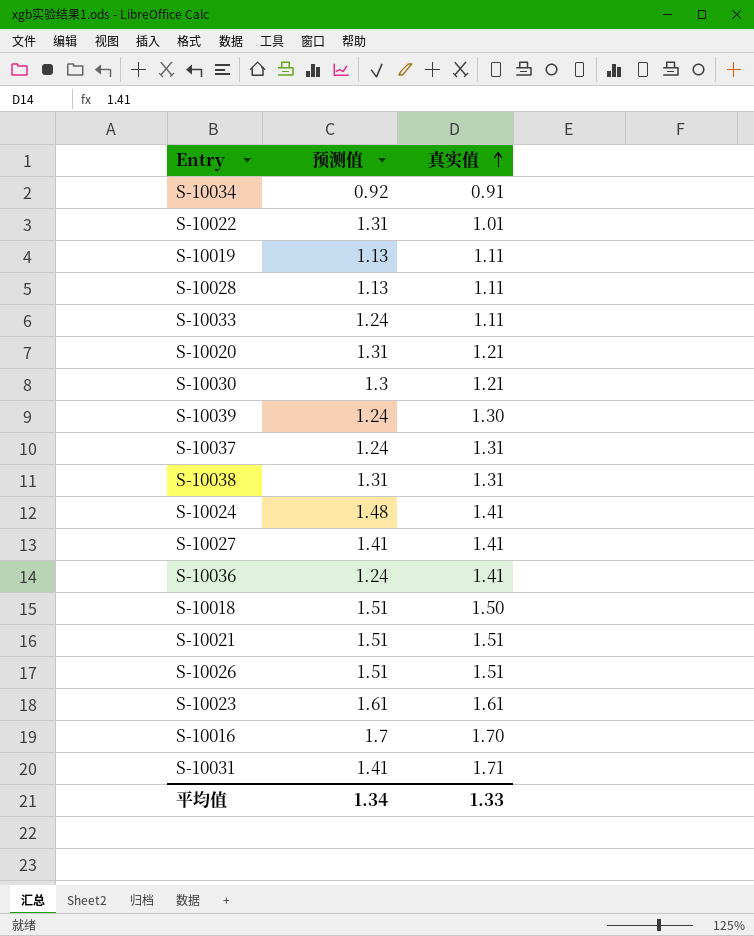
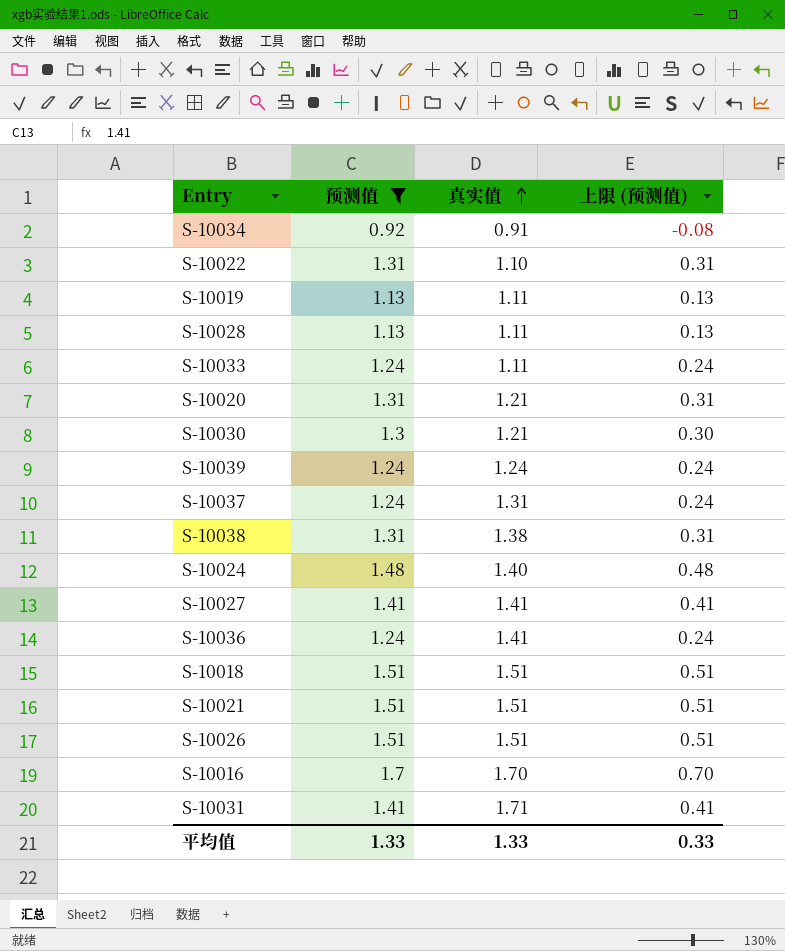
filter: none -> 预测值 != 1.61
column 上限 (预测值) | formula: none -> [预测值] - 1
S-10022 | 真实值: 1.01 -> 1.10
S-10039 | 真实值: 1.30 -> 1.24
S-10038 | 真实值: 1.31 -> 1.38
S-10024 | 真实值: 1.41 -> 1.40
S-10018 | 真实值: 1.50 -> 1.51
平均值 | 预测值: 1.34 -> 1.33

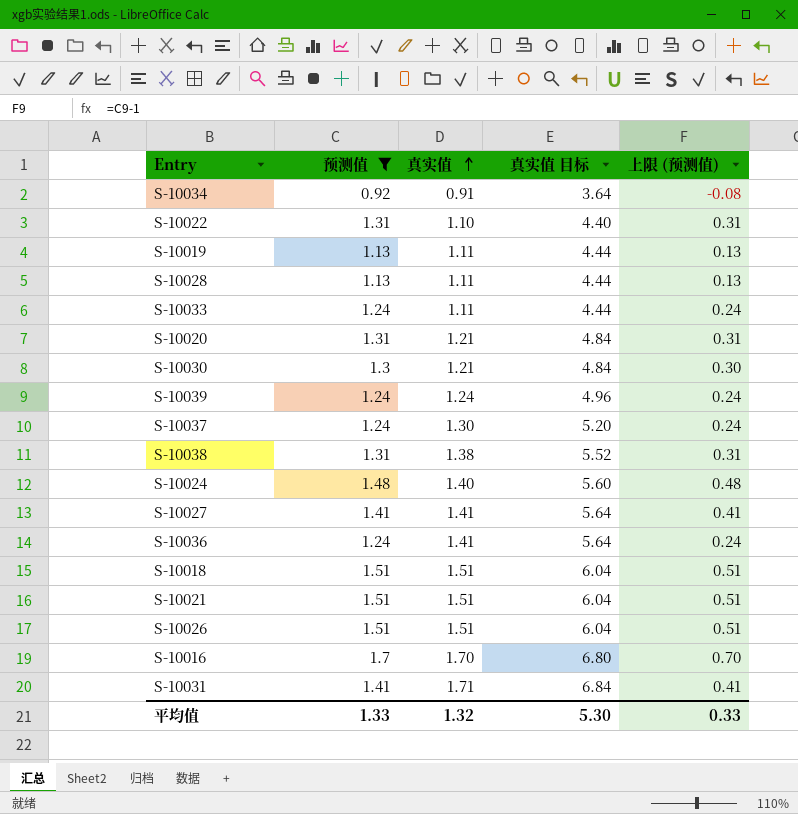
column 真实值 目标 | formula: none -> [真实值] * 4
S-10037 | 真实值: 1.31 -> 1.30
平均值 | 真实值: 1.33 -> 1.32

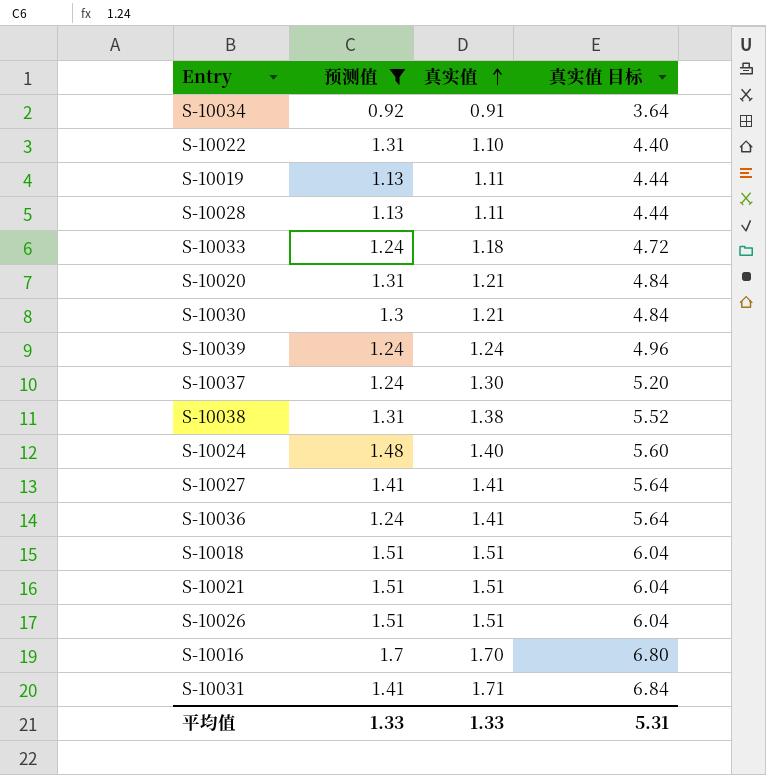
column 上限 (预测值) | formula: [预测值] - 1 -> none
S-10033 | 真实值: 1.11 -> 1.18
S-10033 | 真实值 目标: 4.44 -> 4.72
平均值 | 真实值: 1.32 -> 1.33
平均值 | 真实值 目标: 5.30 -> 5.31

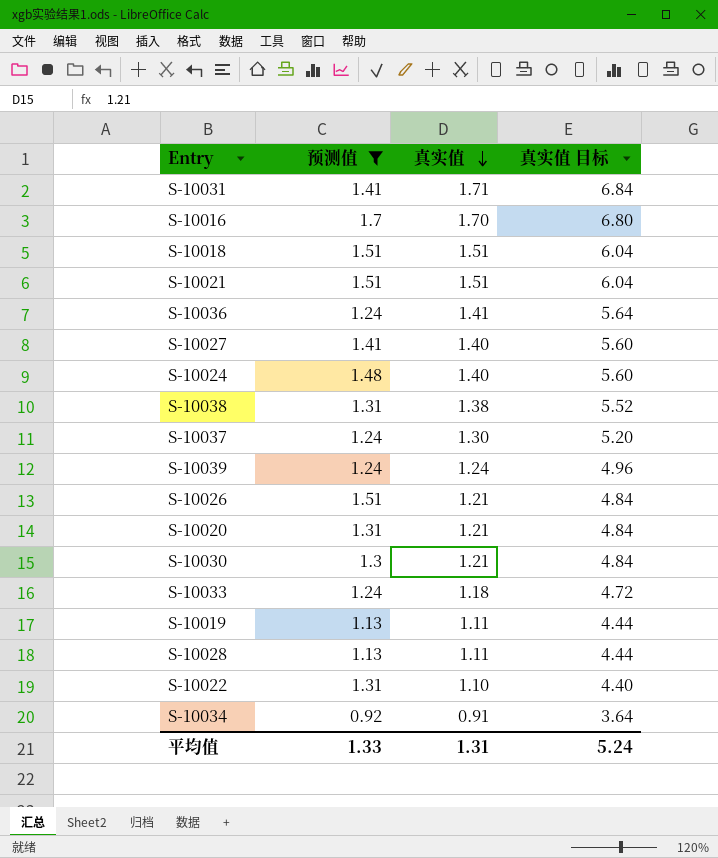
row order: 真实值 ascending -> 真实值 descending
S-10027 | 真实值: 1.41 -> 1.40
S-10027 | 真实值 目标: 5.64 -> 5.60
S-10026 | 真实值: 1.51 -> 1.21
S-10026 | 真实值 目标: 6.04 -> 4.84
平均值 | 真实值: 1.33 -> 1.31
平均值 | 真实值 目标: 5.31 -> 5.24

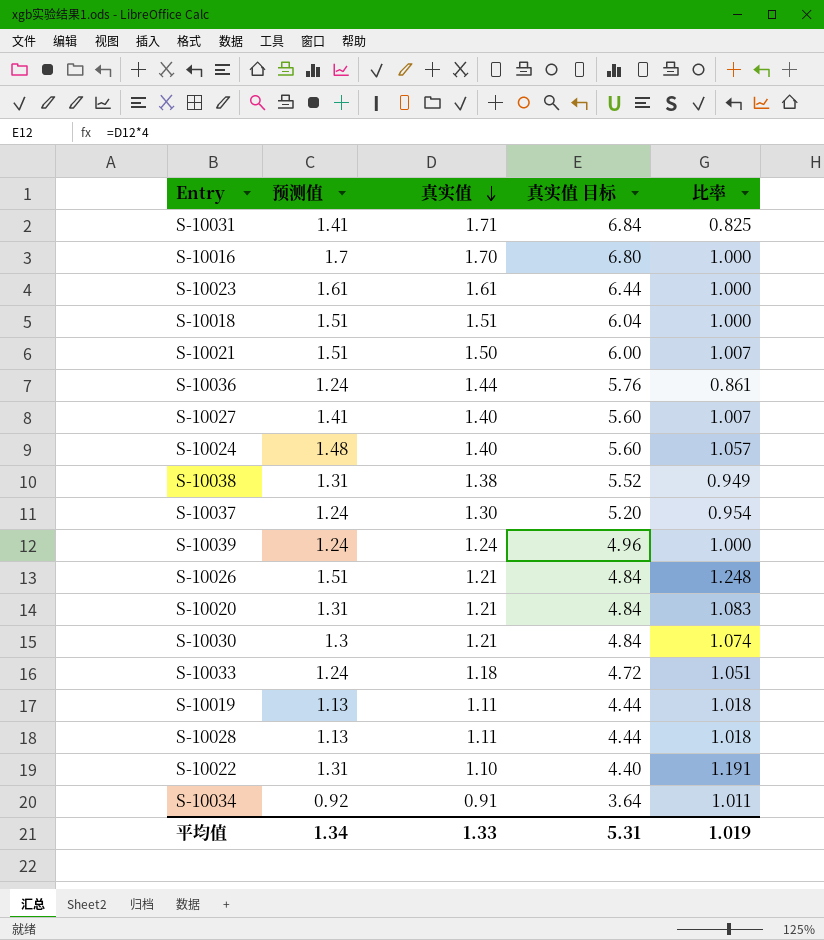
filter: 预测值 != 1.61 -> none
column 比率 | formula: none -> [预测值] / [真实值]
S-10021 | 真实值: 1.51 -> 1.50
S-10021 | 真实值 目标: 6.04 -> 6.00
S-10036 | 真实值: 1.41 -> 1.44
S-10036 | 真实值 目标: 5.64 -> 5.76
平均值 | 预测值: 1.33 -> 1.34
平均值 | 真实值: 1.31 -> 1.33
平均值 | 真实值 目标: 5.24 -> 5.31

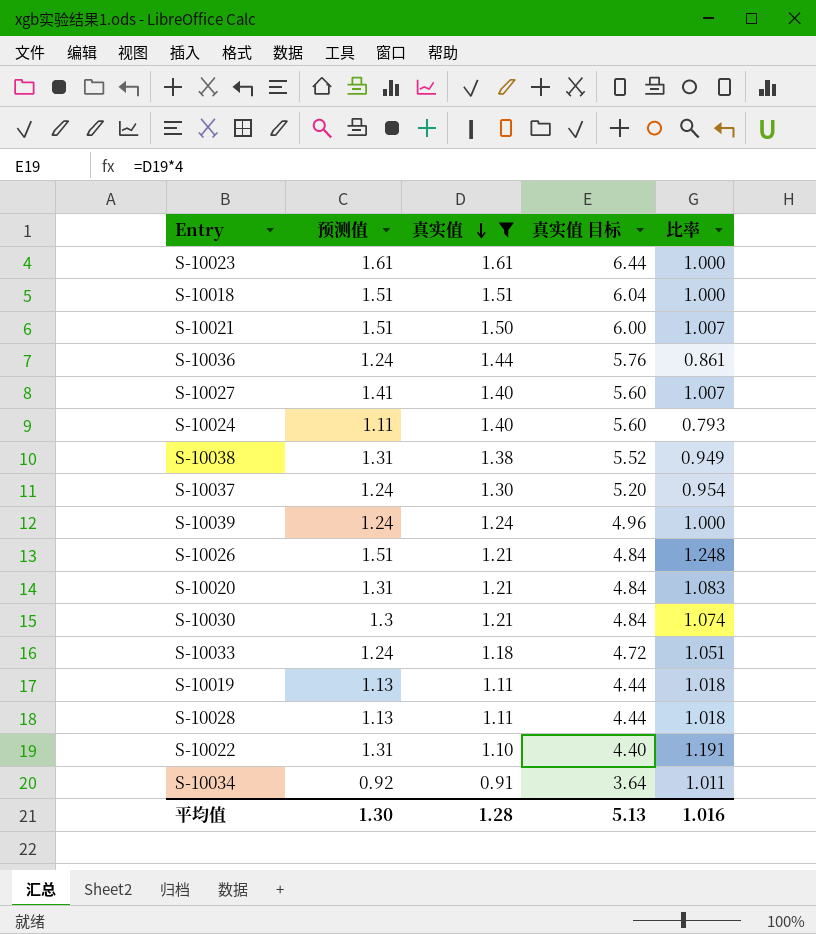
filter: none -> 真实值 <= 1.61
S-10024 | 预测值: 1.48 -> 1.11
S-10024 | 比率: 1.057 -> 0.793
平均值 | 预测值: 1.34 -> 1.30
平均值 | 真实值: 1.33 -> 1.28
平均值 | 真实值 目标: 5.31 -> 5.13
平均值 | 比率: 1.019 -> 1.016

